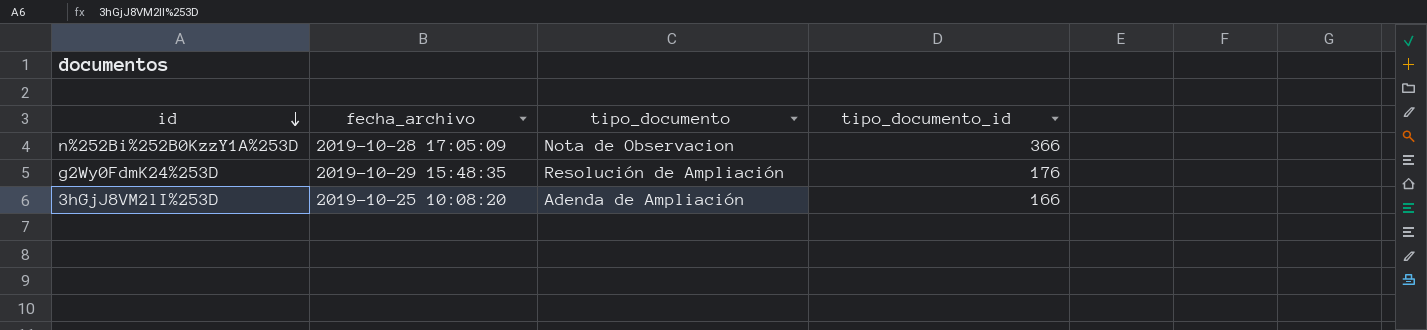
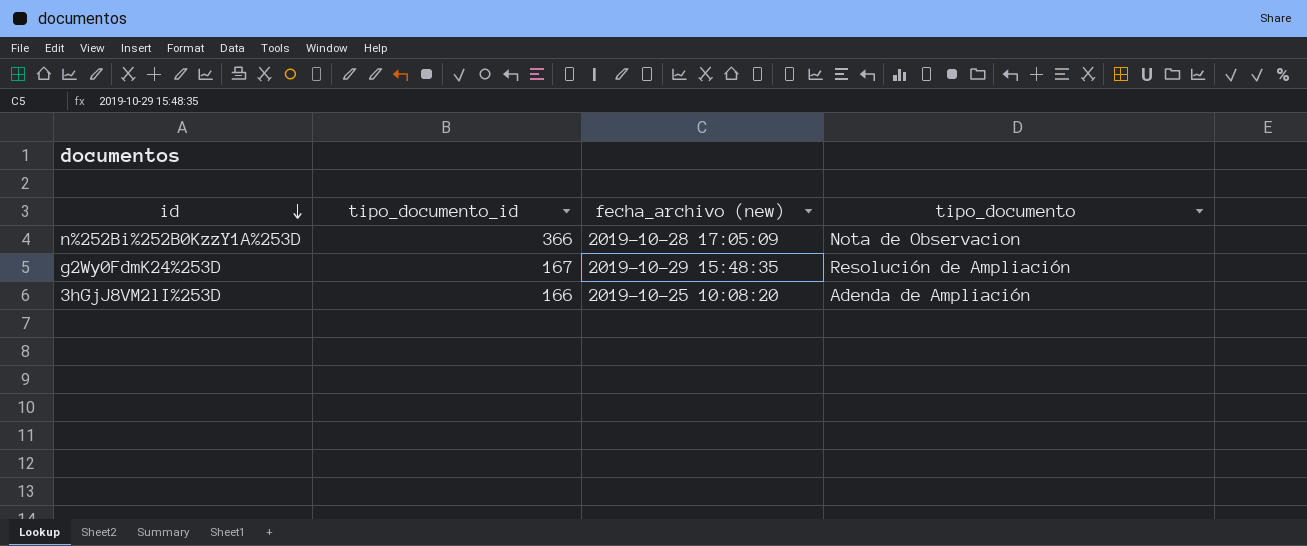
column tipo_documento_id | position: 4 -> 2
column name: fecha_archivo -> fecha_archivo (new)
g2Wy0FdmK24%253D | tipo_documento_id: 176 -> 167

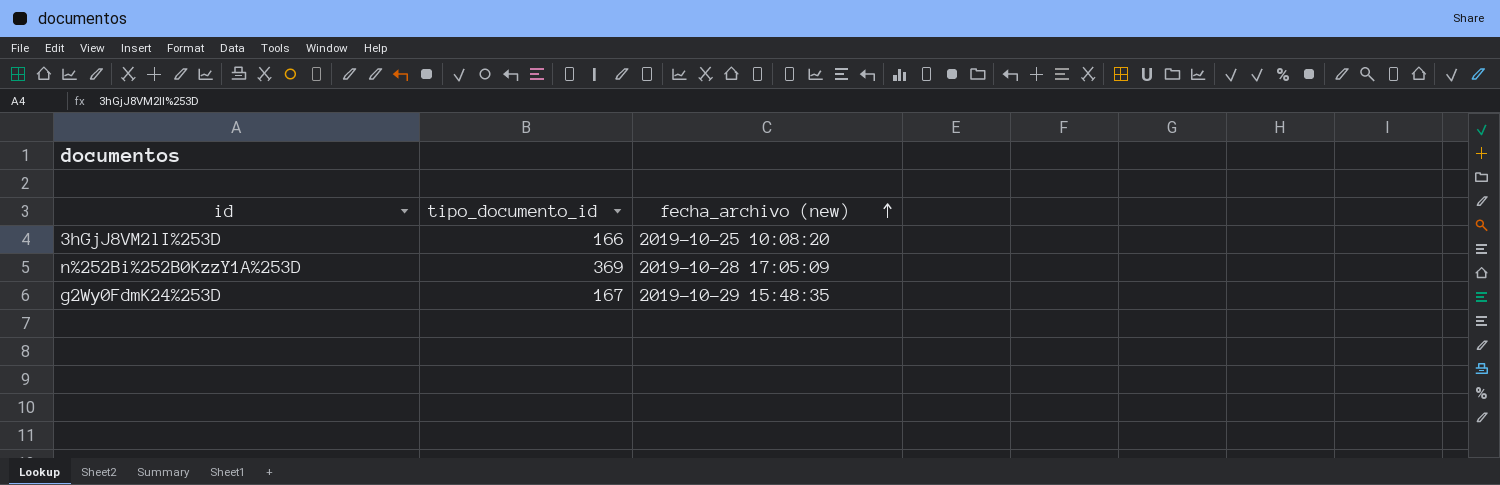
row order: id descending -> fecha_archivo (new) ascending
column tipo_documento | position: 4 -> none
n%252Bi%252B0KzzY1A%253D | tipo_documento_id: 366 -> 369

